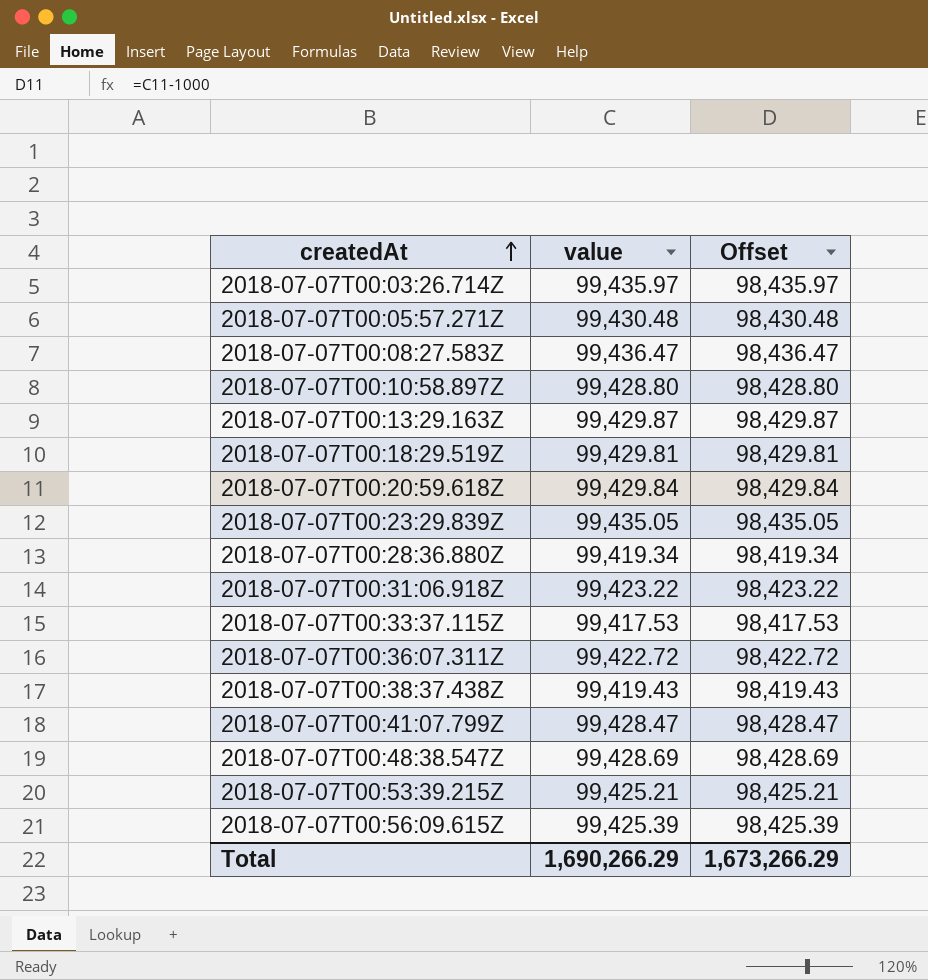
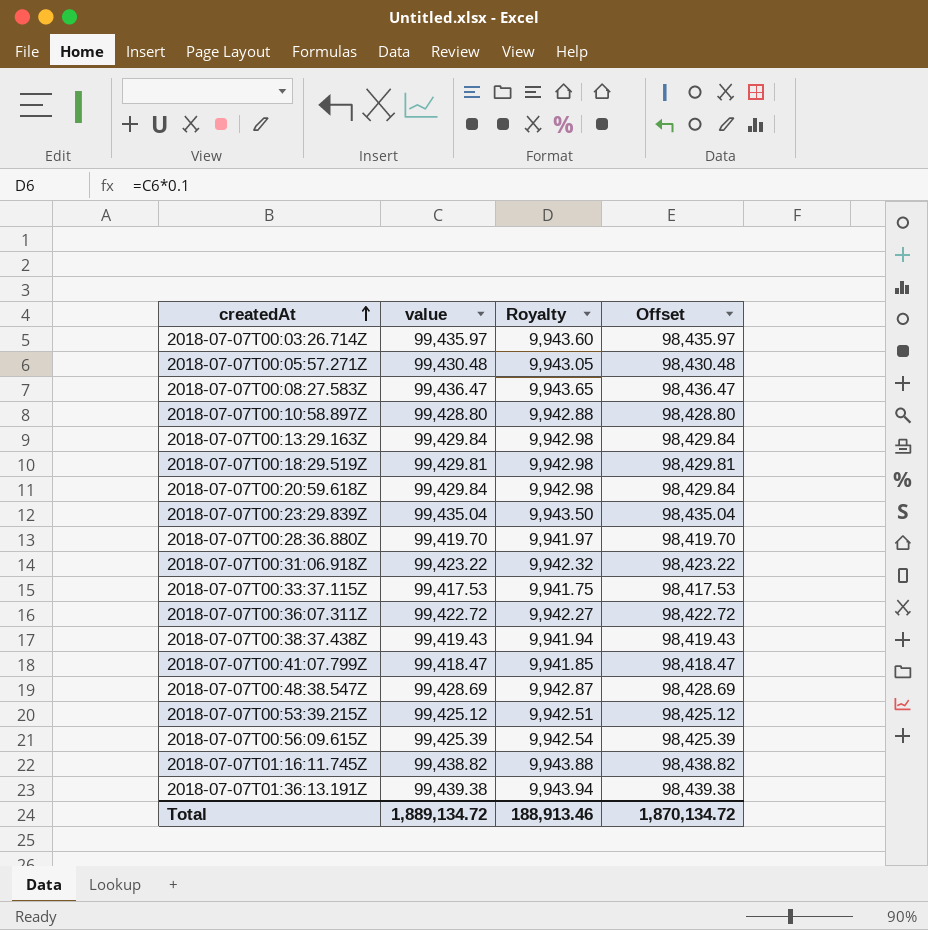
column Royalty | formula: none -> [value] * 0.1
2018-07-07T00:13:29.163Z | value: 99,429.87 -> 99,429.84
2018-07-07T00:13:29.163Z | Offset: 98,429.87 -> 98,429.84
2018-07-07T00:23:29.839Z | value: 99,435.05 -> 99,435.04
2018-07-07T00:23:29.839Z | Offset: 98,435.05 -> 98,435.04
2018-07-07T00:28:36.880Z | value: 99,419.34 -> 99,419.70
2018-07-07T00:28:36.880Z | Offset: 98,419.34 -> 98,419.70
2018-07-07T00:41:07.799Z | value: 99,428.47 -> 99,418.47
2018-07-07T00:41:07.799Z | Offset: 98,428.47 -> 98,418.47
2018-07-07T00:53:39.215Z | value: 99,425.21 -> 99,425.12
2018-07-07T00:53:39.215Z | Offset: 98,425.21 -> 98,425.12
row 2018-07-07T01:16:11.745Z: none -> 99,438.82 | 9,943.88 | 98,438.82
row 2018-07-07T01:36:13.191Z: none -> 99,439.38 | 9,943.94 | 98,439.38
Total | value: 1,690,266.29 -> 1,889,134.72
Total | Offset: 1,673,266.29 -> 1,870,134.72

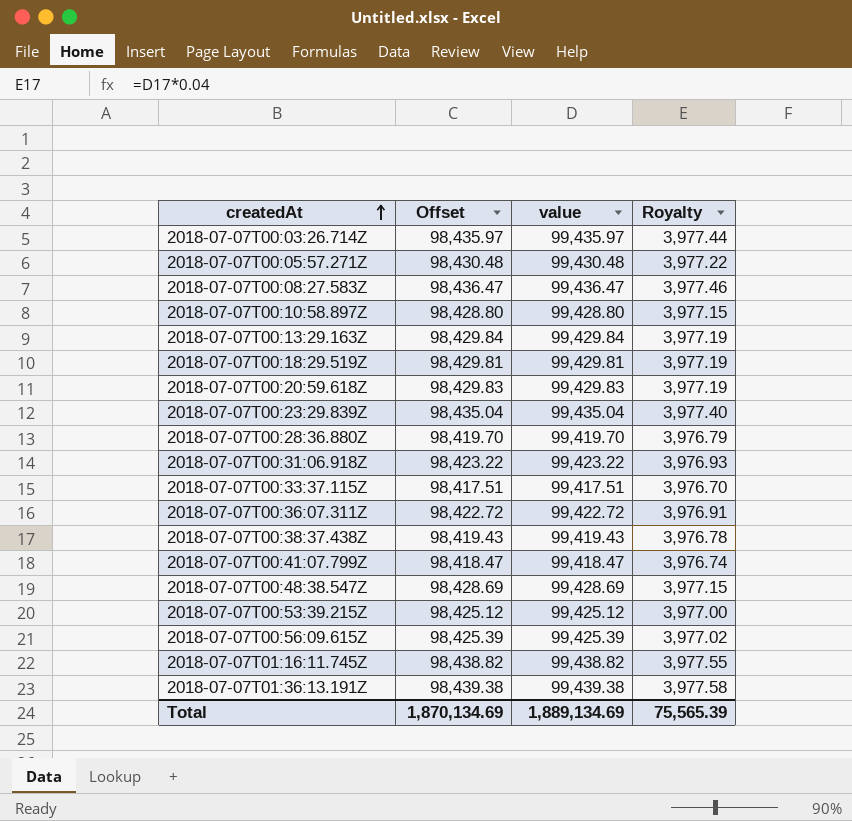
column Offset | position: 4 -> 2
column Royalty | formula: [value] * 0.1 -> [value] * 0.04
2018-07-07T00:20:59.618Z | Offset: 98,429.84 -> 98,429.83
2018-07-07T00:20:59.618Z | value: 99,429.84 -> 99,429.83
2018-07-07T00:33:37.115Z | Offset: 98,417.53 -> 98,417.51
2018-07-07T00:33:37.115Z | value: 99,417.53 -> 99,417.51
Total | Offset: 1,870,134.72 -> 1,870,134.69
Total | value: 1,889,134.72 -> 1,889,134.69
Total | Royalty: 188,913.46 -> 75,565.39

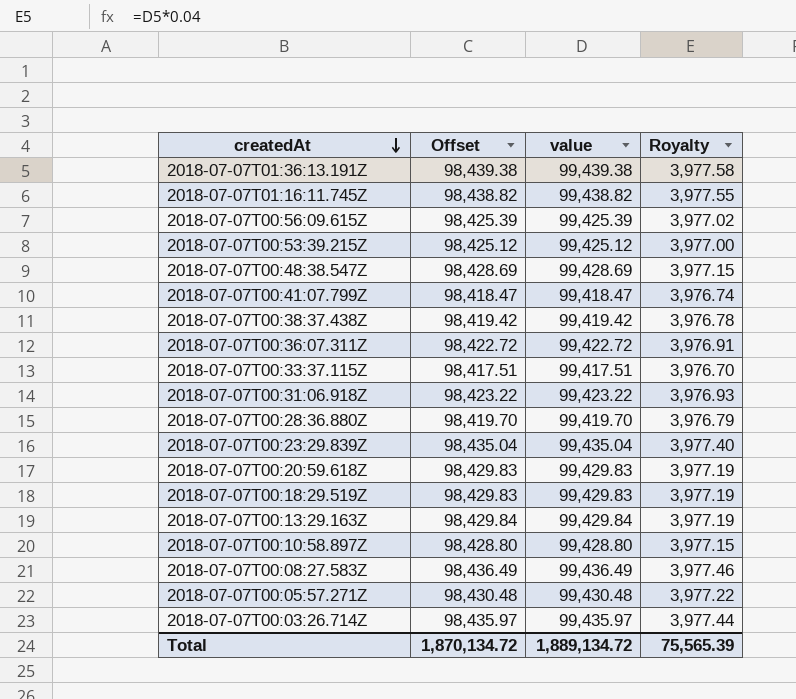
row order: createdAt ascending -> createdAt descending
2018-07-07T00:38:37.438Z | Offset: 98,419.43 -> 98,419.42
2018-07-07T00:38:37.438Z | value: 99,419.43 -> 99,419.42
2018-07-07T00:18:29.519Z | Offset: 98,429.81 -> 98,429.83
2018-07-07T00:18:29.519Z | value: 99,429.81 -> 99,429.83
2018-07-07T00:08:27.583Z | Offset: 98,436.47 -> 98,436.49
2018-07-07T00:08:27.583Z | value: 99,436.47 -> 99,436.49
Total | Offset: 1,870,134.69 -> 1,870,134.72
Total | value: 1,889,134.69 -> 1,889,134.72

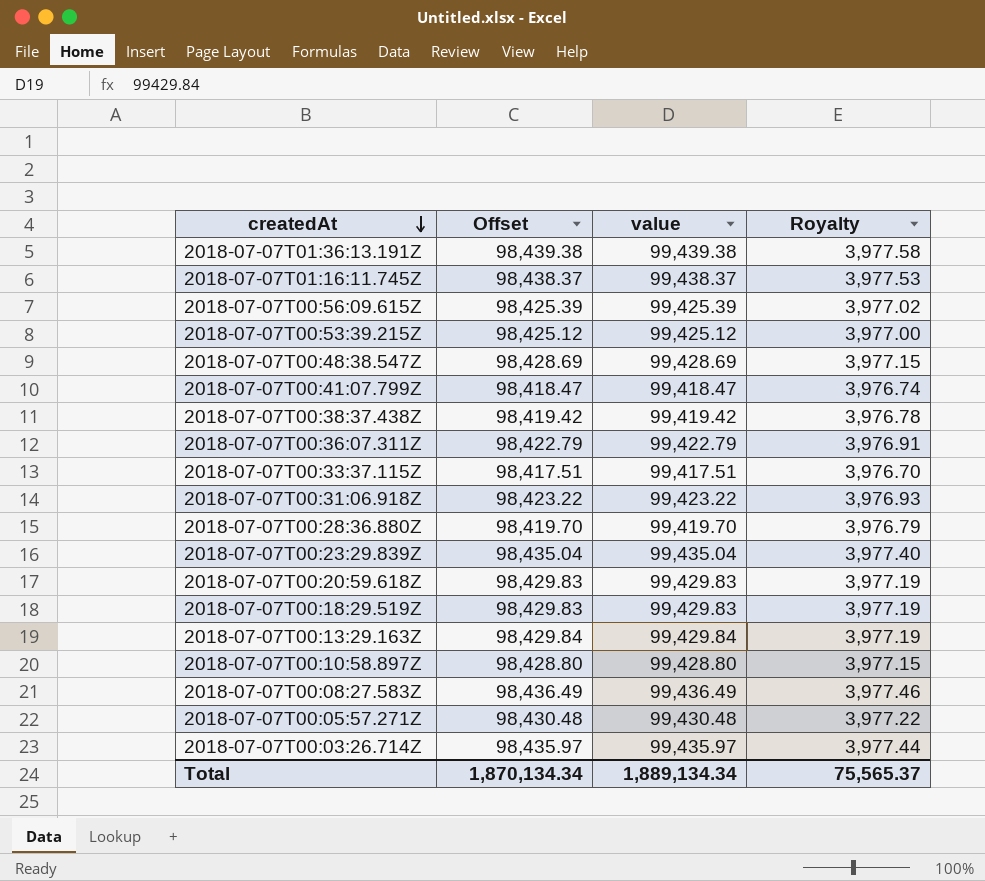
2018-07-07T01:16:11.745Z | Offset: 98,438.82 -> 98,438.37
2018-07-07T01:16:11.745Z | value: 99,438.82 -> 99,438.37
2018-07-07T01:16:11.745Z | Royalty: 3,977.55 -> 3,977.53
2018-07-07T00:36:07.311Z | Offset: 98,422.72 -> 98,422.79
2018-07-07T00:36:07.311Z | value: 99,422.72 -> 99,422.79
Total | Offset: 1,870,134.72 -> 1,870,134.34
Total | value: 1,889,134.72 -> 1,889,134.34
Total | Royalty: 75,565.39 -> 75,565.37

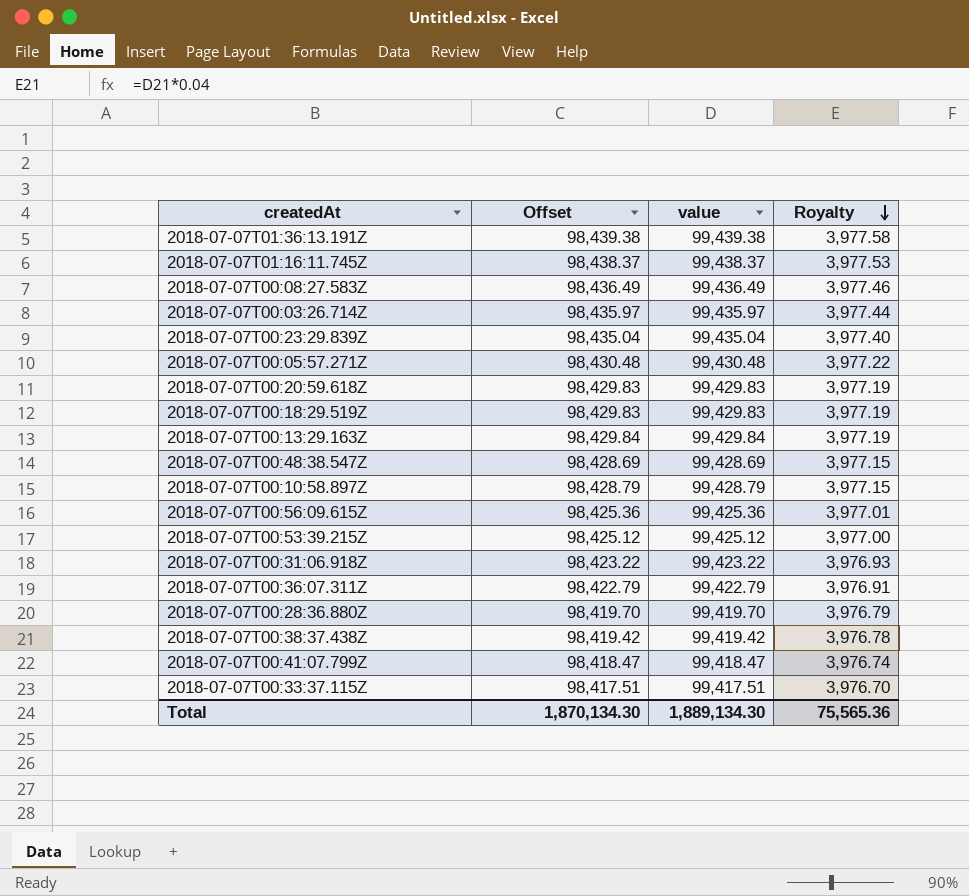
row order: createdAt descending -> Royalty descending
2018-07-07T00:10:58.897Z | Offset: 98,428.80 -> 98,428.79
2018-07-07T00:10:58.897Z | value: 99,428.80 -> 99,428.79
2018-07-07T00:56:09.615Z | Offset: 98,425.39 -> 98,425.36
2018-07-07T00:56:09.615Z | value: 99,425.39 -> 99,425.36
2018-07-07T00:56:09.615Z | Royalty: 3,977.02 -> 3,977.01
Total | Offset: 1,870,134.34 -> 1,870,134.30
Total | value: 1,889,134.34 -> 1,889,134.30
Total | Royalty: 75,565.37 -> 75,565.36

